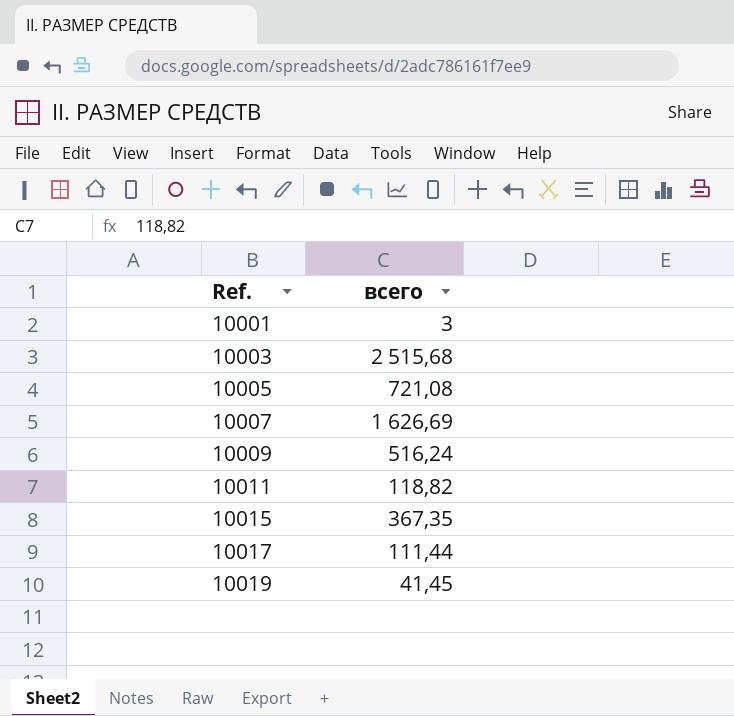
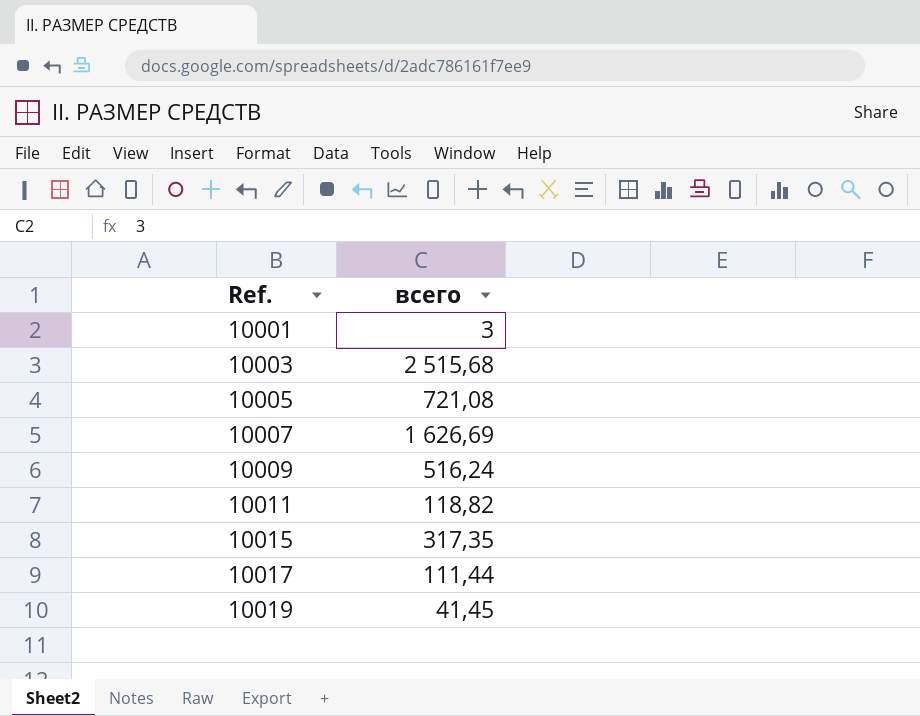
10015 | всего: 367,35 -> 317,35

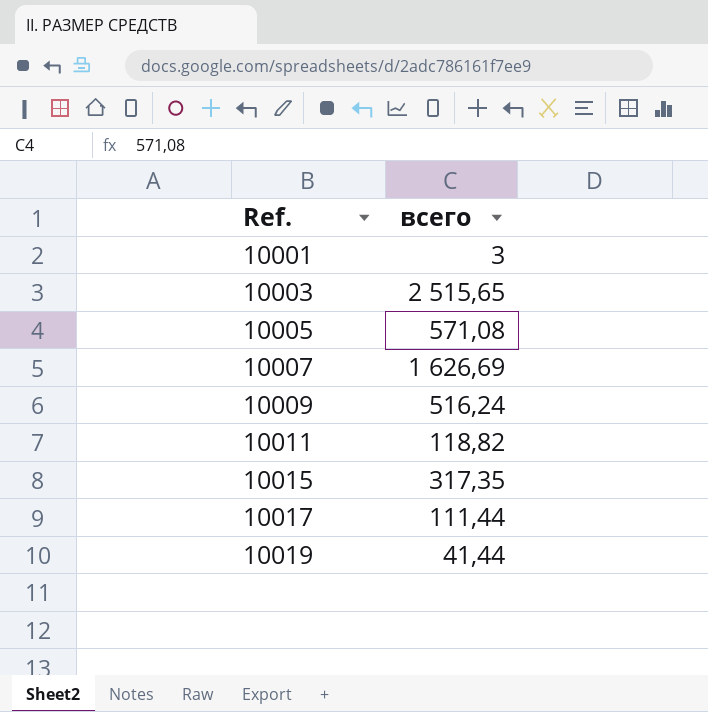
10003 | всего: 2 515,68 -> 2 515,65
10005 | всего: 721,08 -> 571,08
10019 | всего: 41,45 -> 41,44

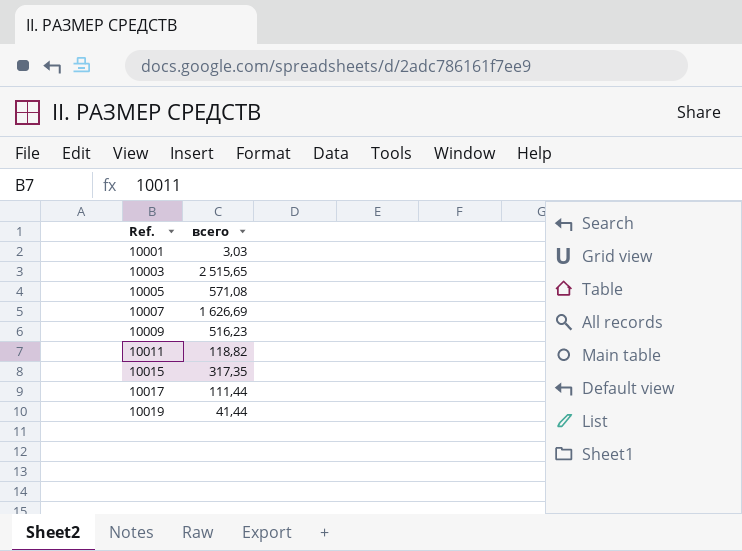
10001 | всего: 3 -> 3,03
10009 | всего: 516,24 -> 516,23

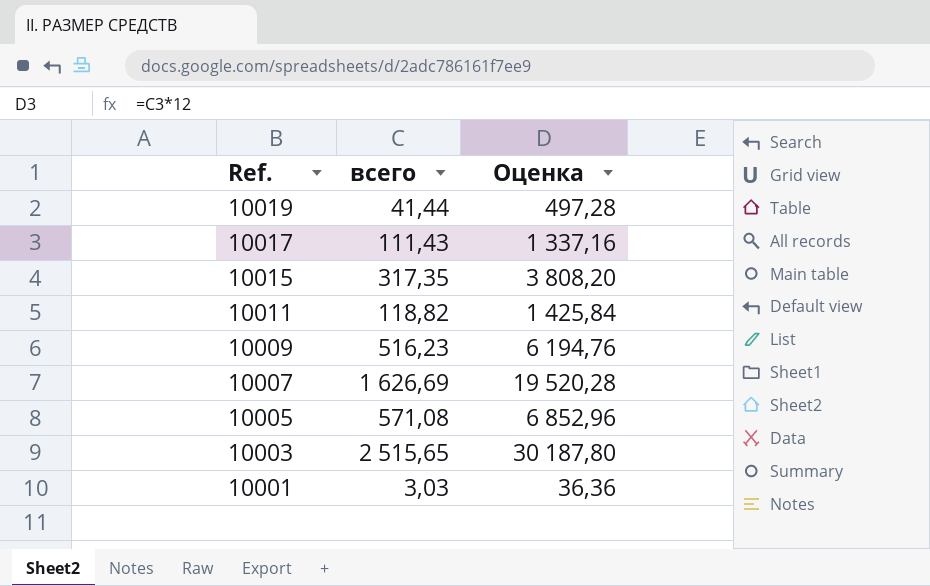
row order: Ref. ascending -> Ref. descending
column Оценка | formula: none -> [всего] * 12
10017 | всего: 111,44 -> 111,43

